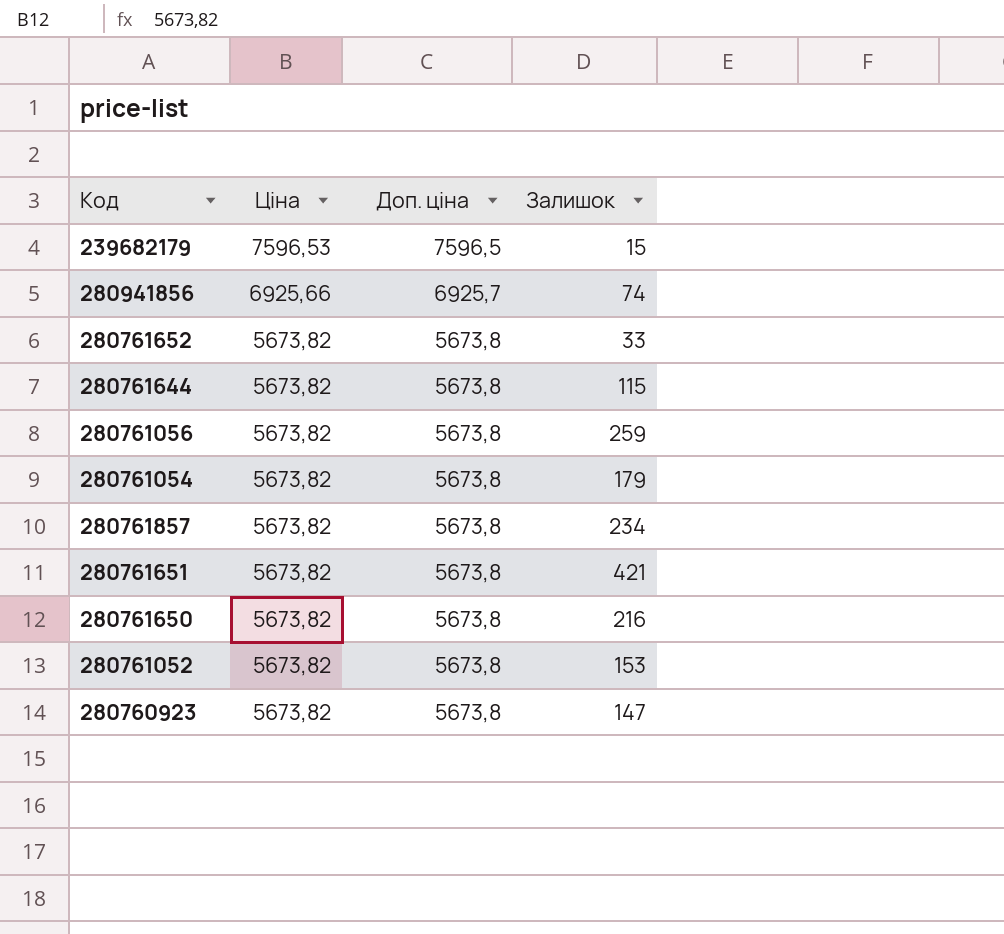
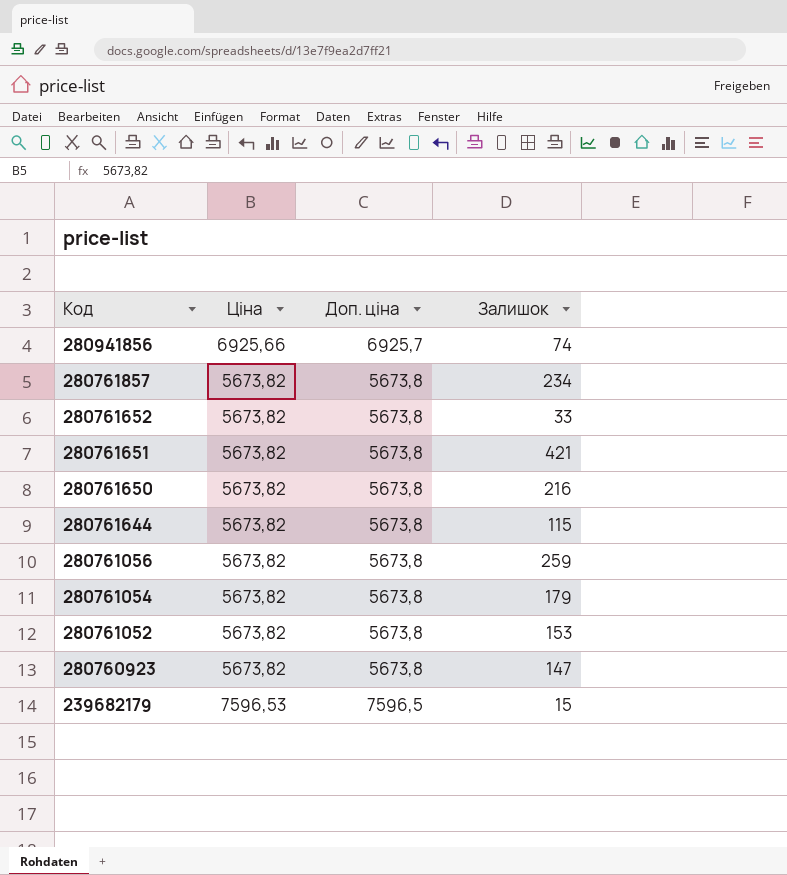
row order: Ціна descending -> Код descending

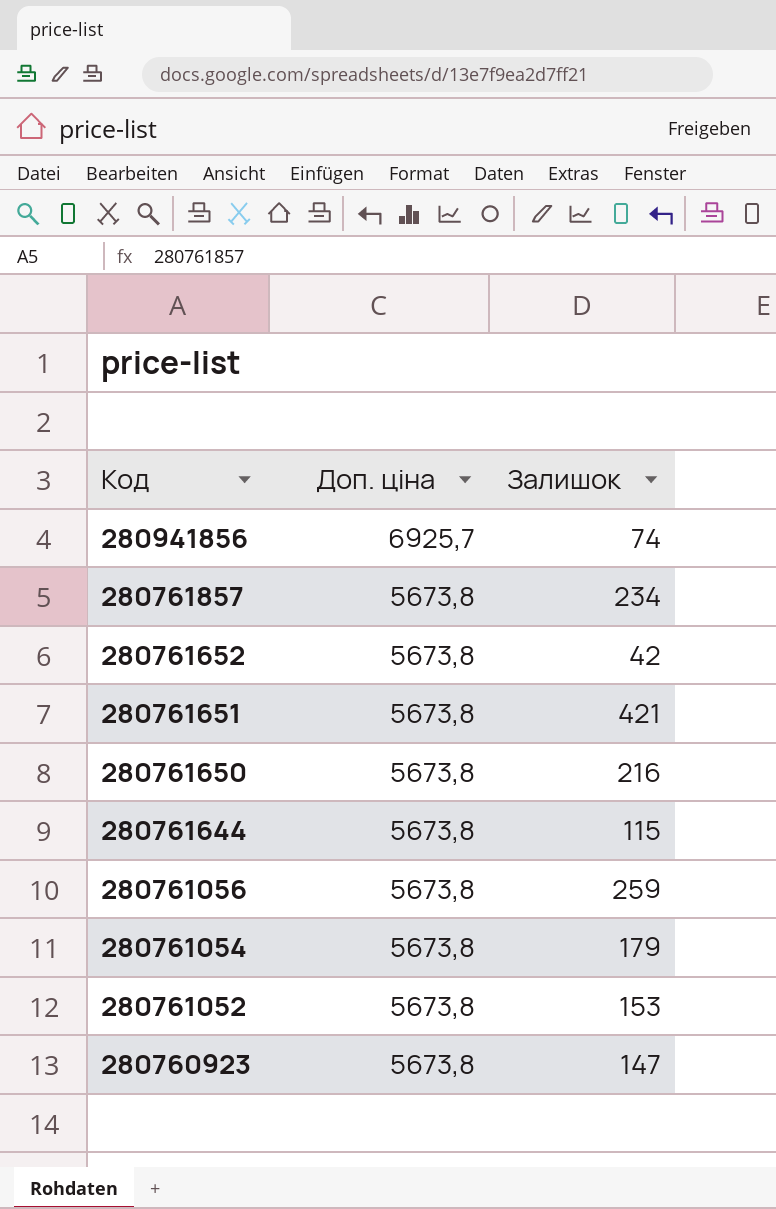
column Ціна | position: 2 -> none
row 239682179: 7596,53 | 7596,5 | 15 -> none
280761652 | Залишок: 33 -> 42

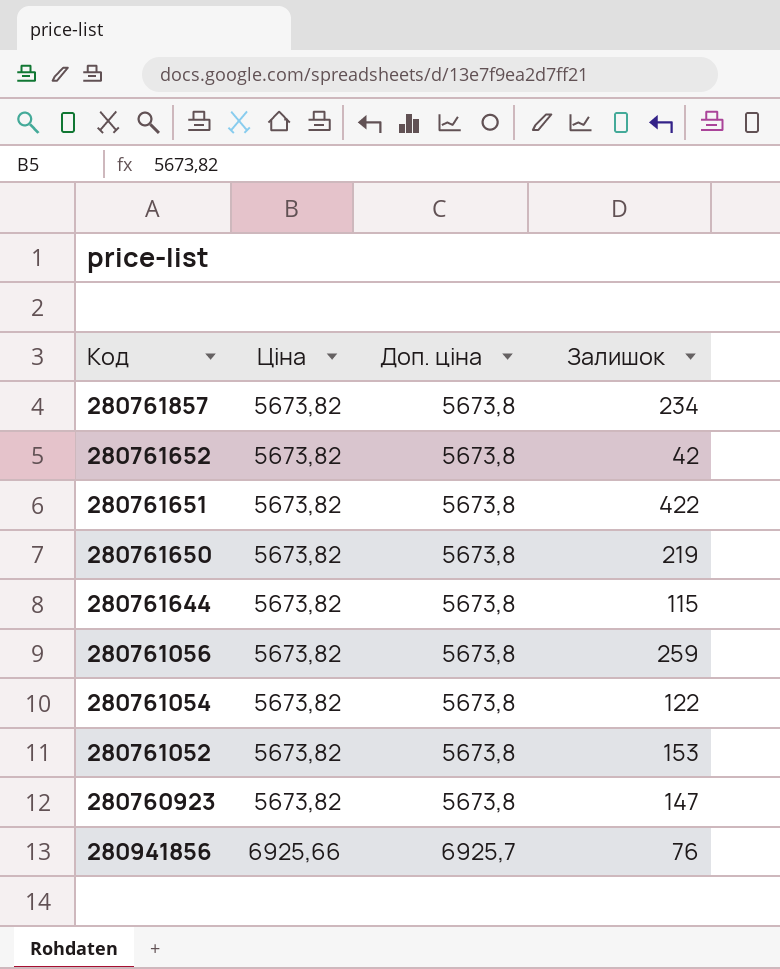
row order: Код descending -> Ціна ascending
column Ціна | position: none -> 2
280761651 | Залишок: 421 -> 422
280761650 | Залишок: 216 -> 219
280761054 | Залишок: 179 -> 122
280941856 | Залишок: 74 -> 76

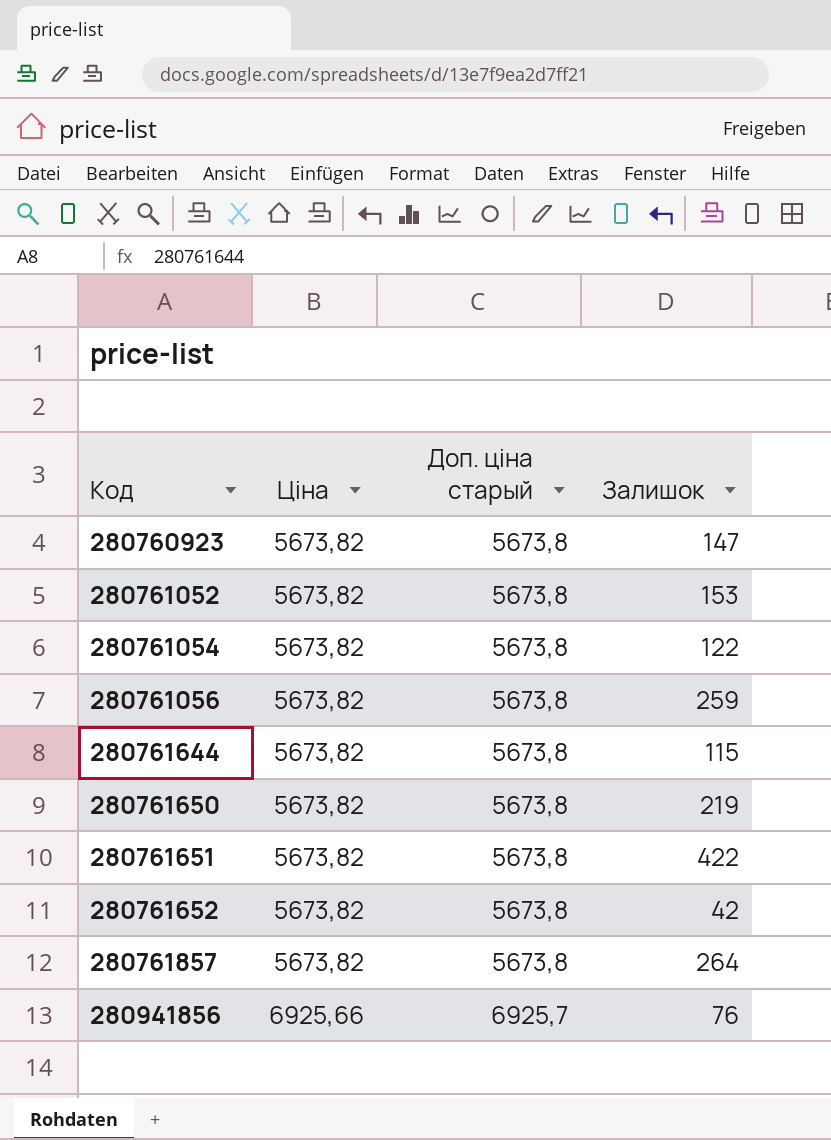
row order: Ціна ascending -> Код ascending
column name: Доп. ціна -> Доп. ціна старый
280761857 | Залишок: 234 -> 264

